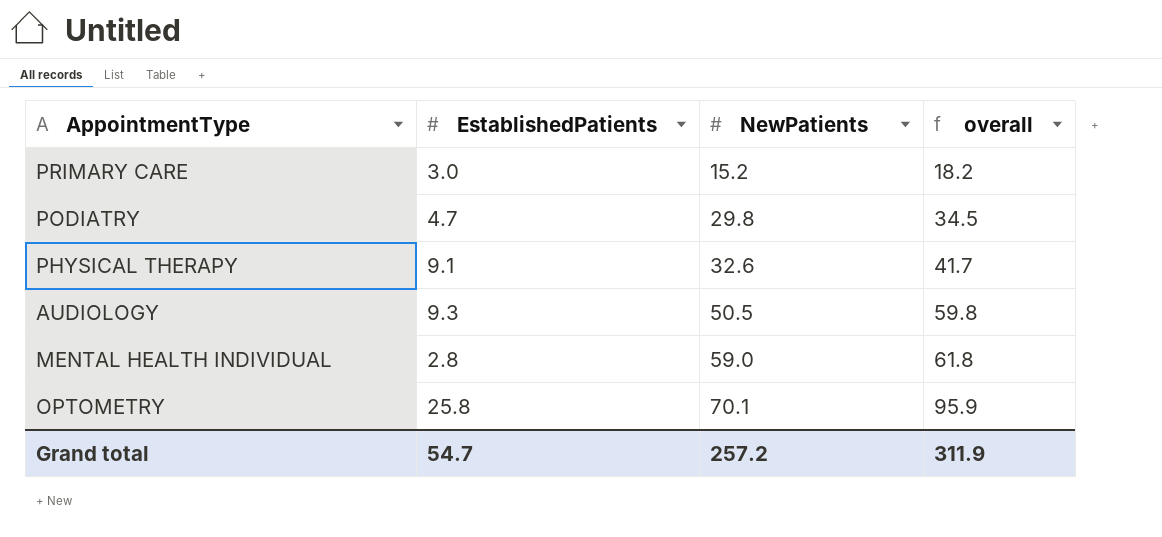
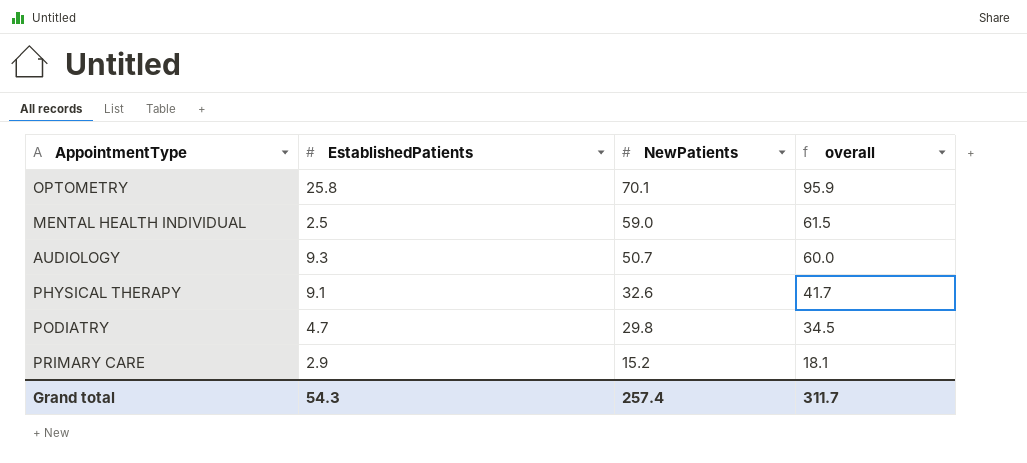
row order: NewPatients ascending -> NewPatients descending
MENTAL HEALTH INDIVIDUAL | EstablishedPatients: 2.8 -> 2.5
MENTAL HEALTH INDIVIDUAL | overall: 61.8 -> 61.5
AUDIOLOGY | NewPatients: 50.5 -> 50.7
AUDIOLOGY | overall: 59.8 -> 60.0
PRIMARY CARE | EstablishedPatients: 3.0 -> 2.9
PRIMARY CARE | overall: 18.2 -> 18.1
Grand total | EstablishedPatients: 54.7 -> 54.3
Grand total | NewPatients: 257.2 -> 257.4
Grand total | overall: 311.9 -> 311.7

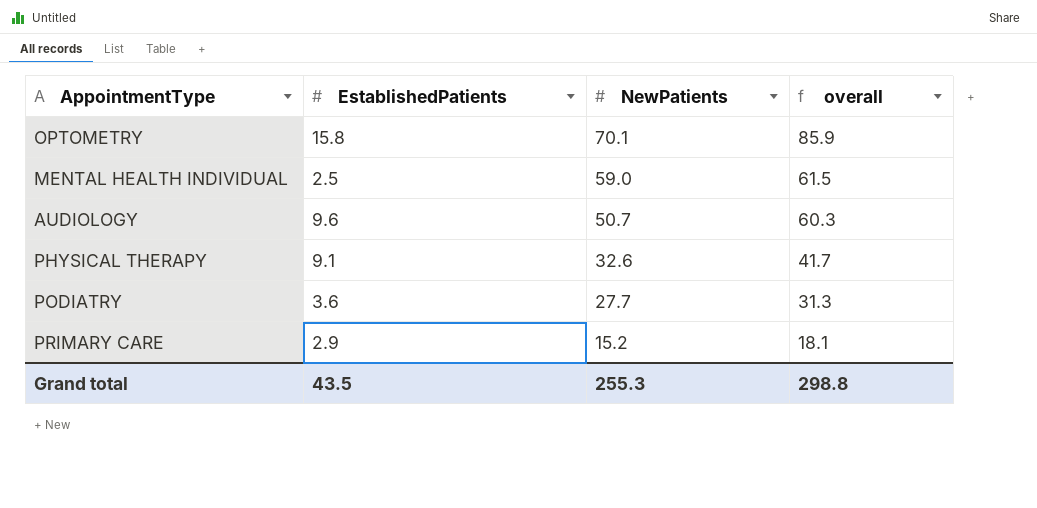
OPTOMETRY | EstablishedPatients: 25.8 -> 15.8
OPTOMETRY | overall: 95.9 -> 85.9
AUDIOLOGY | EstablishedPatients: 9.3 -> 9.6
AUDIOLOGY | overall: 60.0 -> 60.3
PODIATRY | EstablishedPatients: 4.7 -> 3.6
PODIATRY | NewPatients: 29.8 -> 27.7
PODIATRY | overall: 34.5 -> 31.3
Grand total | EstablishedPatients: 54.3 -> 43.5
Grand total | NewPatients: 257.4 -> 255.3
Grand total | overall: 311.7 -> 298.8

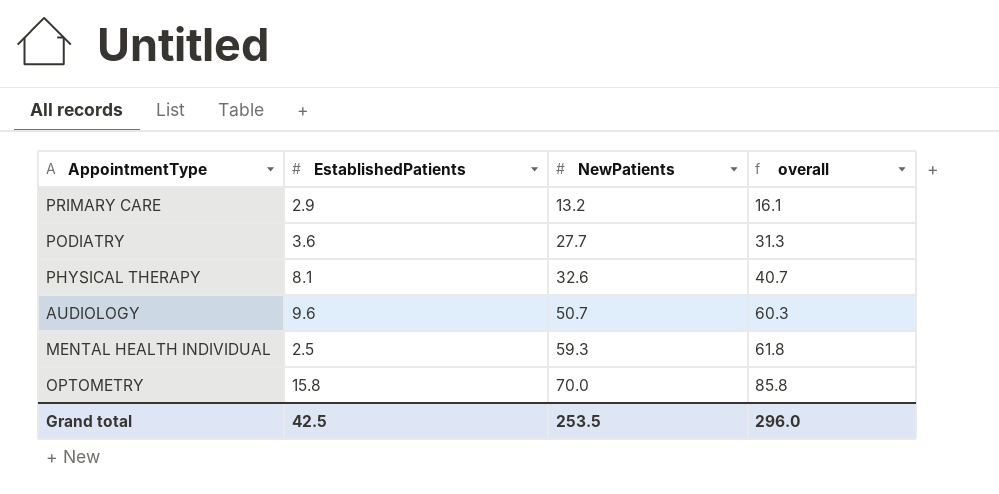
row order: NewPatients descending -> NewPatients ascending
PRIMARY CARE | NewPatients: 15.2 -> 13.2
PRIMARY CARE | overall: 18.1 -> 16.1
PHYSICAL THERAPY | EstablishedPatients: 9.1 -> 8.1
PHYSICAL THERAPY | overall: 41.7 -> 40.7
MENTAL HEALTH INDIVIDUAL | NewPatients: 59.0 -> 59.3
MENTAL HEALTH INDIVIDUAL | overall: 61.5 -> 61.8
OPTOMETRY | NewPatients: 70.1 -> 70.0
OPTOMETRY | overall: 85.9 -> 85.8
Grand total | EstablishedPatients: 43.5 -> 42.5
Grand total | NewPatients: 255.3 -> 253.5
Grand total | overall: 298.8 -> 296.0

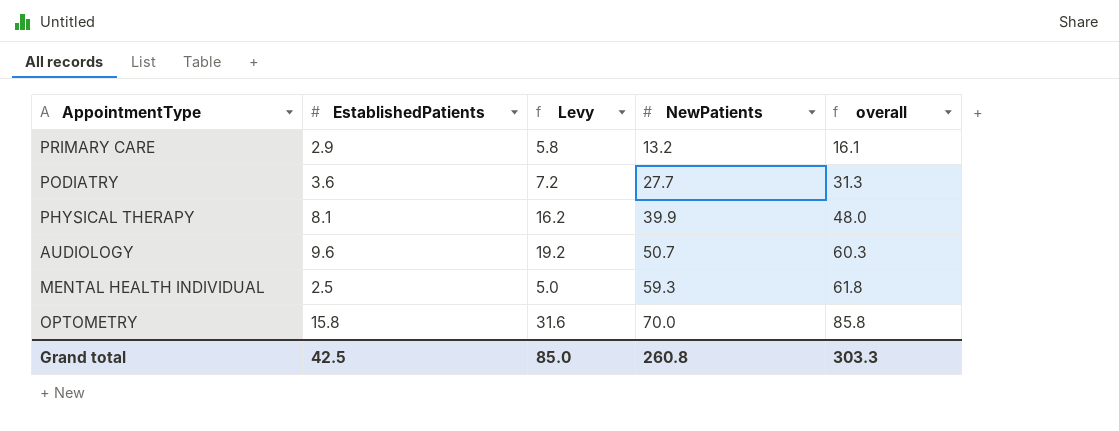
column Levy | formula: none -> [EstablishedPatients] * 2
PHYSICAL THERAPY | NewPatients: 32.6 -> 39.9
PHYSICAL THERAPY | overall: 40.7 -> 48.0
Grand total | NewPatients: 253.5 -> 260.8
Grand total | overall: 296.0 -> 303.3

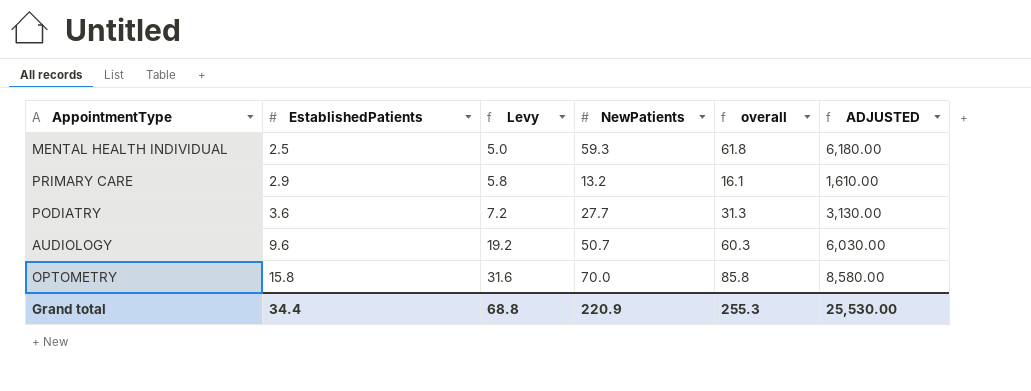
row order: NewPatients ascending -> EstablishedPatients ascending
column ADJUSTED | formula: none -> [overall] * 100
row PHYSICAL THERAPY: 8.1 | 16.2 | 39.9 | 48.0 -> none
Grand total | EstablishedPatients: 42.5 -> 34.4
Grand total | Levy: 85.0 -> 68.8
Grand total | NewPatients: 260.8 -> 220.9
Grand total | overall: 303.3 -> 255.3

